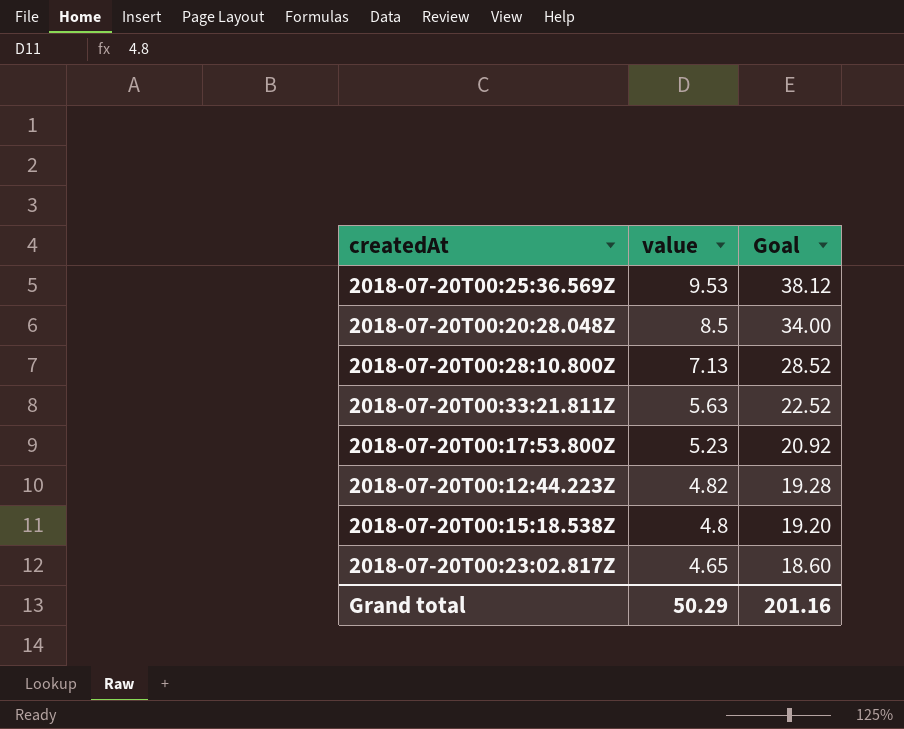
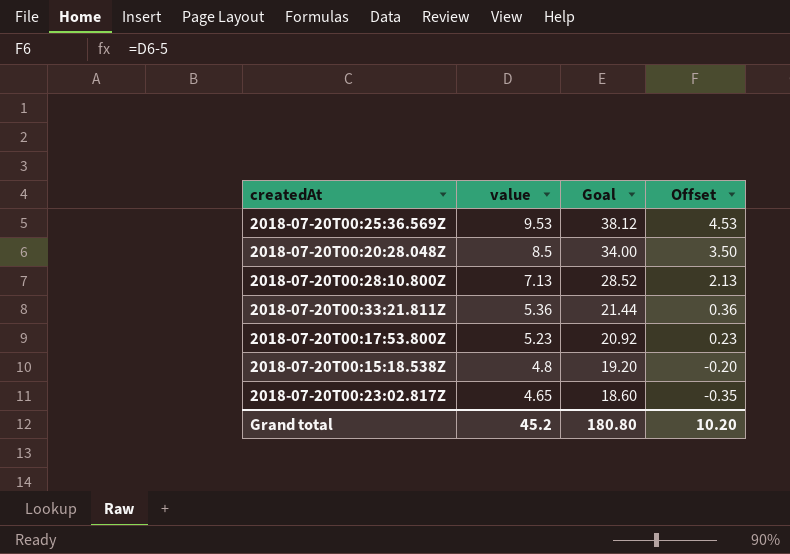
column Offset | formula: none -> [value] - 5
row 2018-07-20T00:12:44.223Z: 4.82 | 19.28 -> none
2018-07-20T00:33:21.811Z | value: 5.63 -> 5.36
2018-07-20T00:33:21.811Z | Goal: 22.52 -> 21.44
Grand total | value: 50.29 -> 45.2
Grand total | Goal: 201.16 -> 180.80

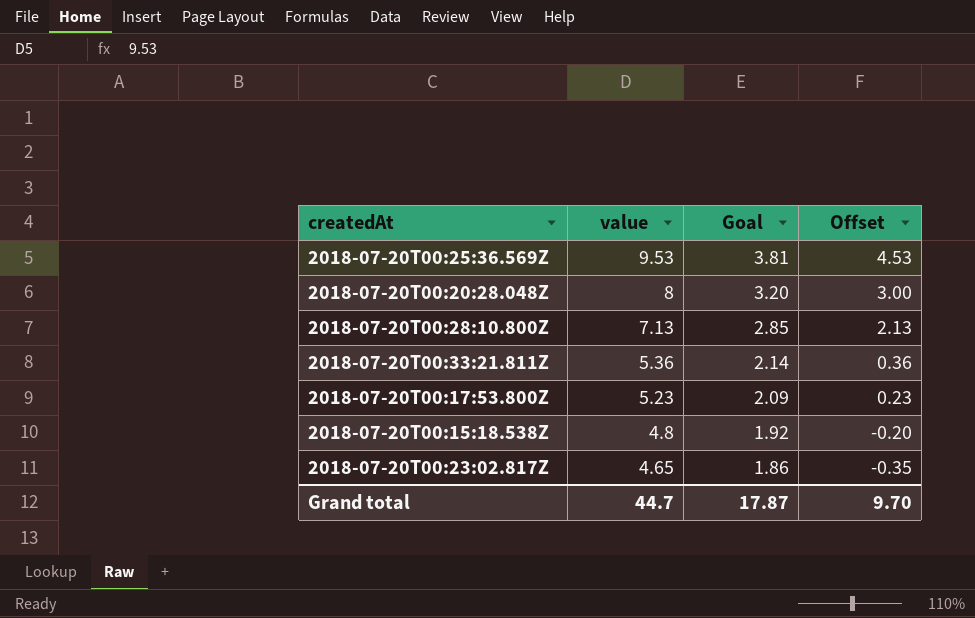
column Goal | formula: [value] * 4 -> [value] * 0.4
2018-07-20T00:20:28.048Z | value: 8.5 -> 8
2018-07-20T00:20:28.048Z | Offset: 3.50 -> 3.00
Grand total | value: 45.2 -> 44.7
Grand total | Goal: 180.80 -> 17.87
Grand total | Offset: 10.20 -> 9.70

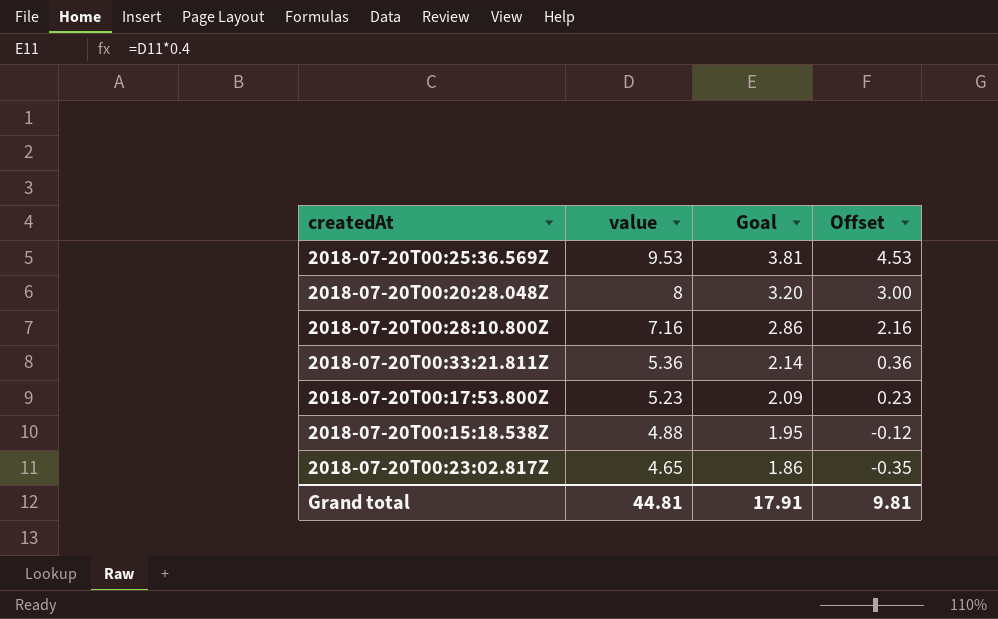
2018-07-20T00:28:10.800Z | value: 7.13 -> 7.16
2018-07-20T00:28:10.800Z | Goal: 2.85 -> 2.86
2018-07-20T00:28:10.800Z | Offset: 2.13 -> 2.16
2018-07-20T00:15:18.538Z | value: 4.8 -> 4.88
2018-07-20T00:15:18.538Z | Goal: 1.92 -> 1.95
2018-07-20T00:15:18.538Z | Offset: -0.20 -> -0.12
Grand total | value: 44.7 -> 44.81
Grand total | Goal: 17.87 -> 17.91
Grand total | Offset: 9.70 -> 9.81

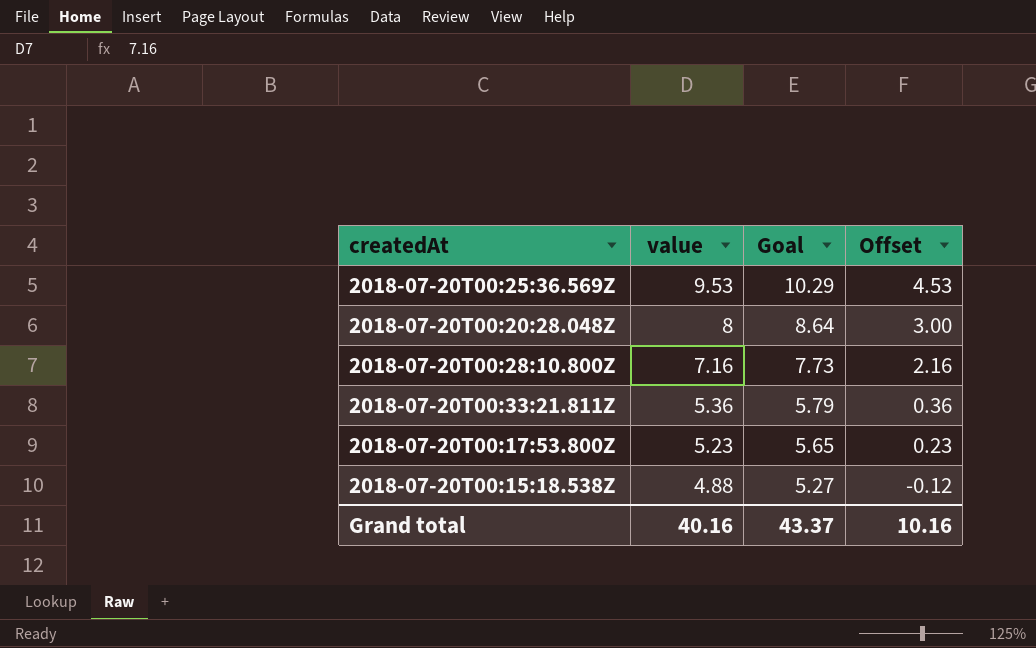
column Goal | formula: [value] * 0.4 -> [value] * 1.08
row 2018-07-20T00:23:02.817Z: 4.65 | 1.86 | -0.35 -> none
Grand total | value: 44.81 -> 40.16
Grand total | Goal: 17.91 -> 43.37
Grand total | Offset: 9.81 -> 10.16

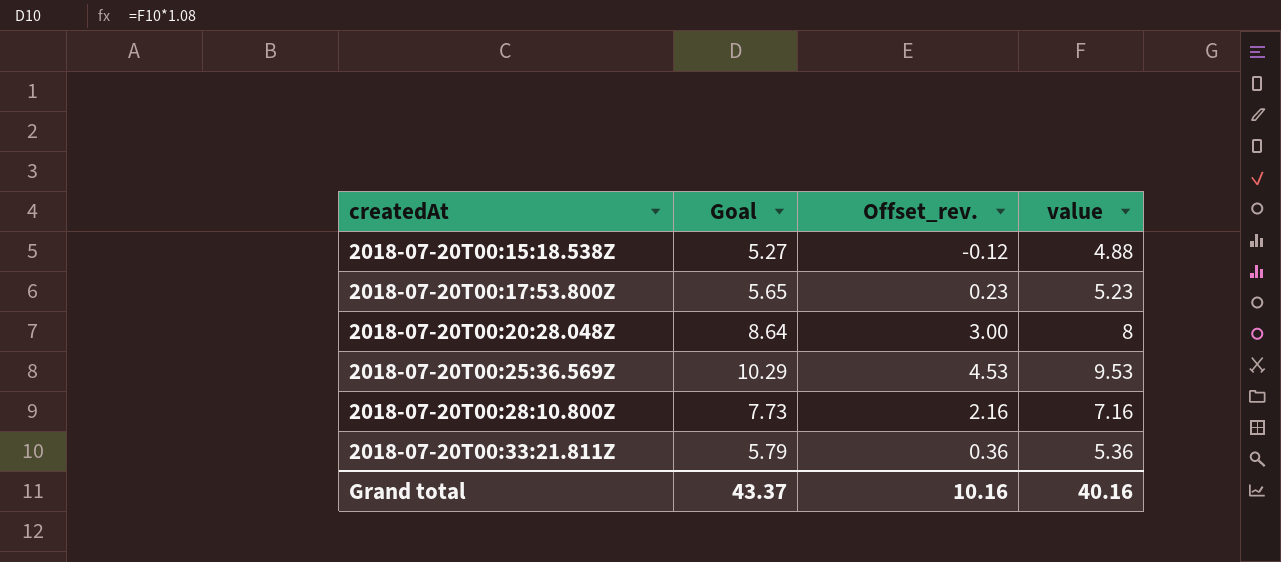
row order: value descending -> createdAt ascending
column name: Offset -> Offset_rev.
column value | position: 2 -> 4

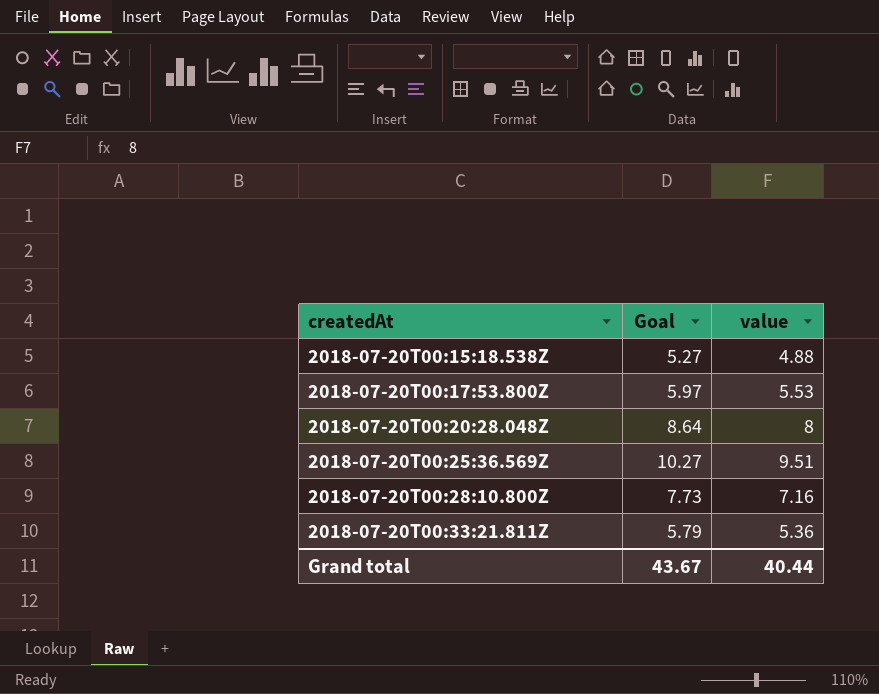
column Offset_rev. | formula: [value] - 5 -> none
2018-07-20T00:17:53.800Z | Goal: 5.65 -> 5.97
2018-07-20T00:17:53.800Z | value: 5.23 -> 5.53
2018-07-20T00:25:36.569Z | Goal: 10.29 -> 10.27
2018-07-20T00:25:36.569Z | value: 9.53 -> 9.51
Grand total | Goal: 43.37 -> 43.67
Grand total | value: 40.16 -> 40.44

